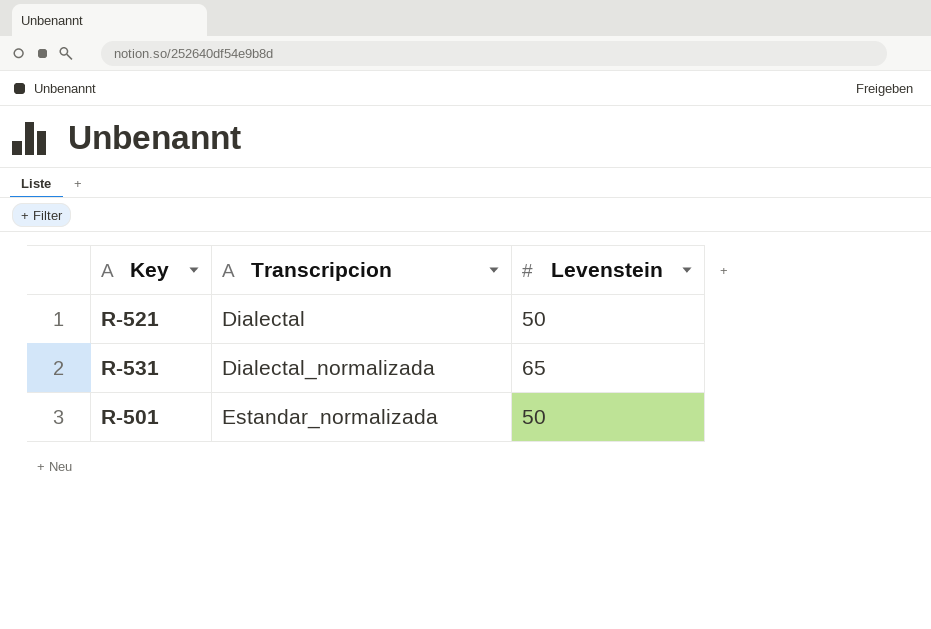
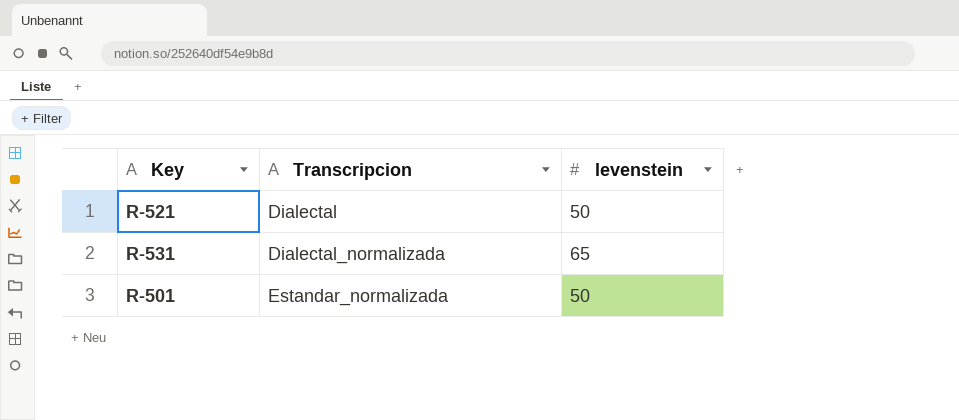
column name: Levenstein -> levenstein

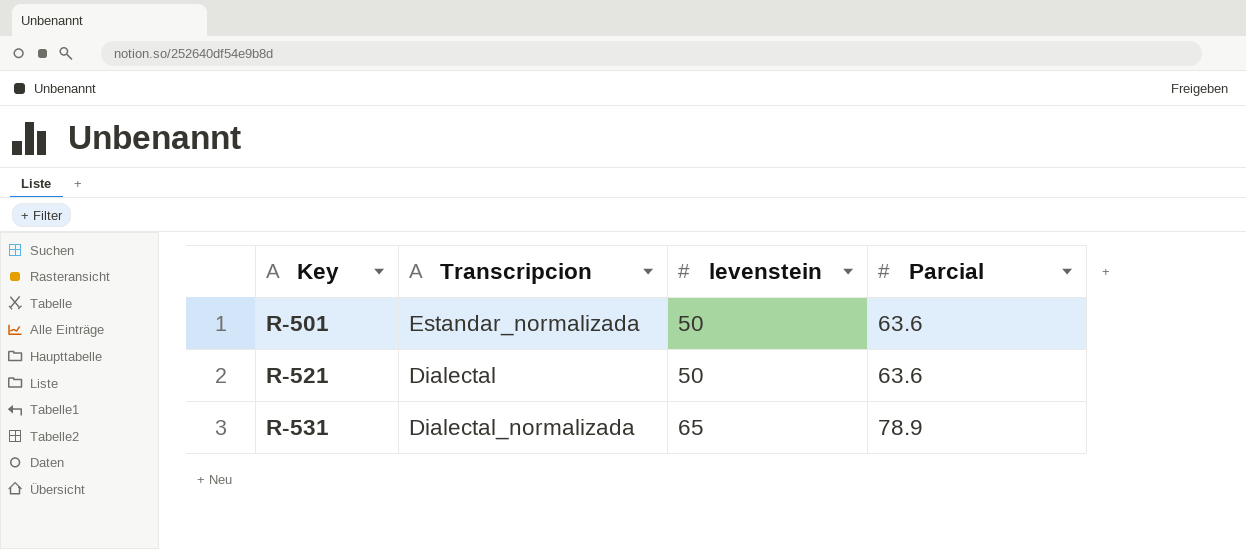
row order: Transcripcion ascending -> Key ascending
column Parcial | position: none -> 4

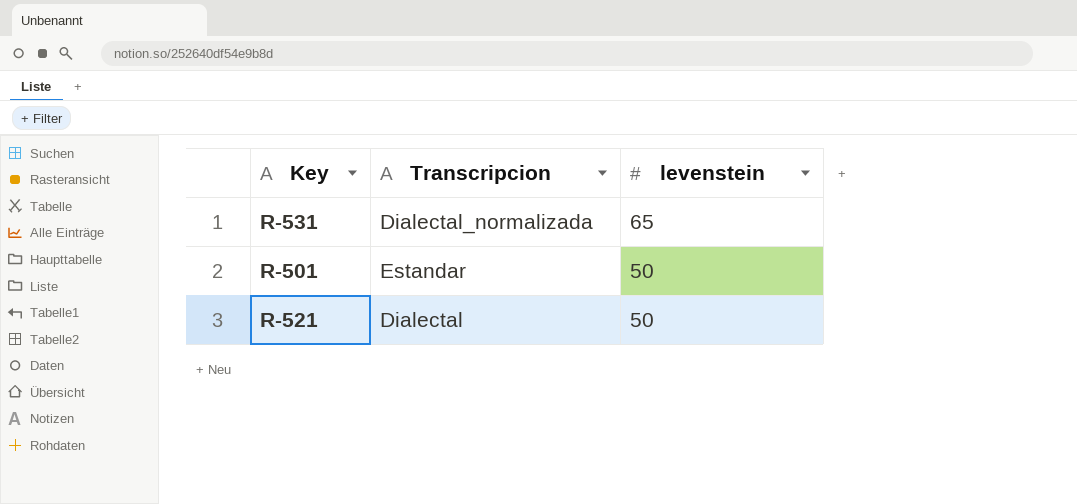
row order: Key ascending -> levenstein descending
column Parcial | position: 4 -> none
R-501 | Transcripcion: Estandar_normalizada -> Estandar

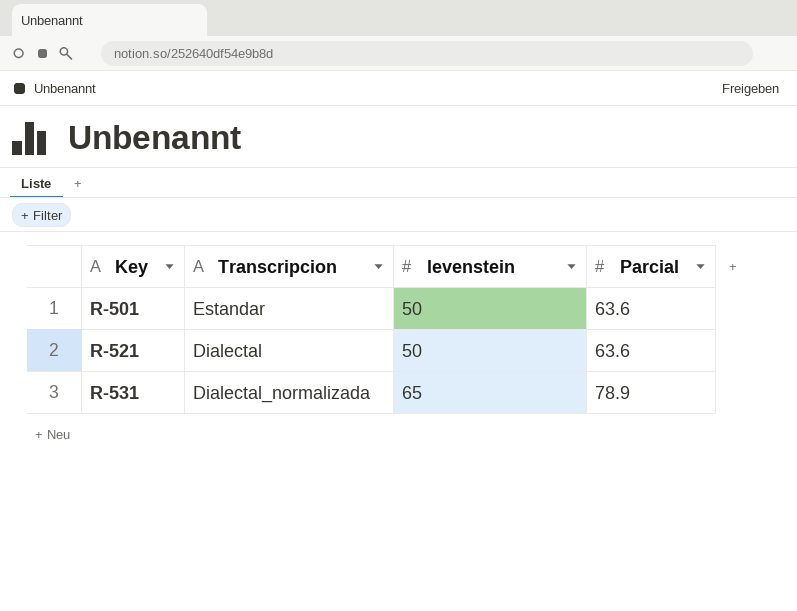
row order: levenstein descending -> Key ascending
column Parcial | position: none -> 4

